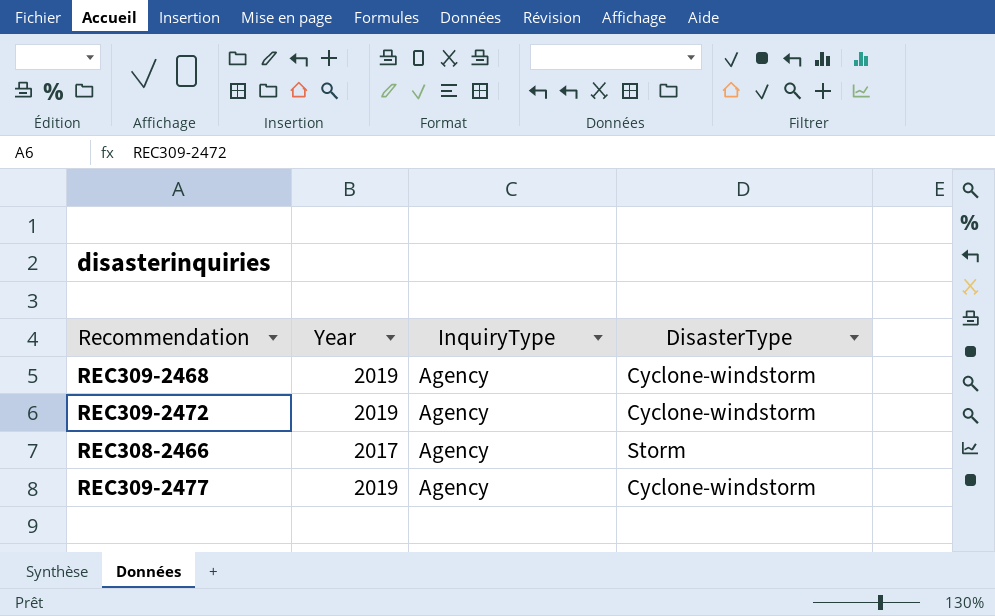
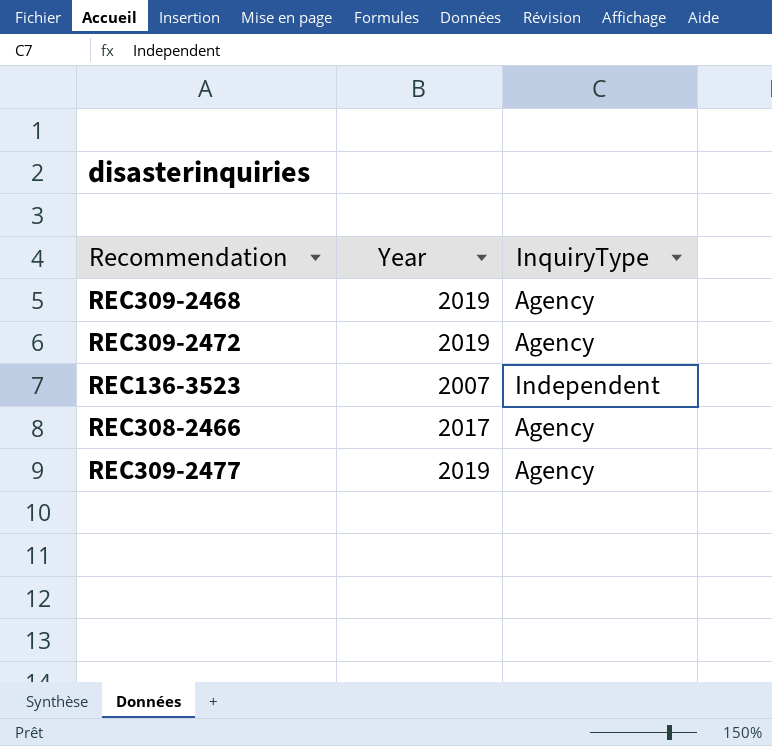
column DisasterType | position: 4 -> none
row REC136-3523: none -> 2007 | Independent

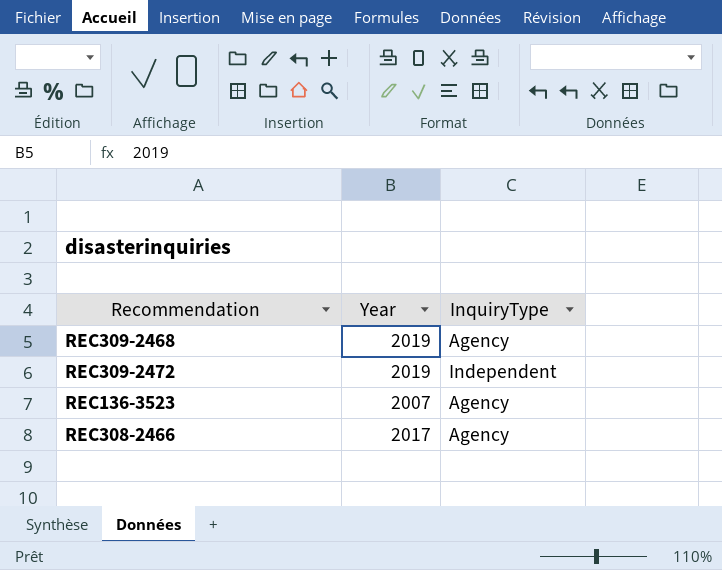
row REC309-2477: 2019 | Agency -> none
REC309-2472 | InquiryType: Agency -> Independent
REC136-3523 | InquiryType: Independent -> Agency

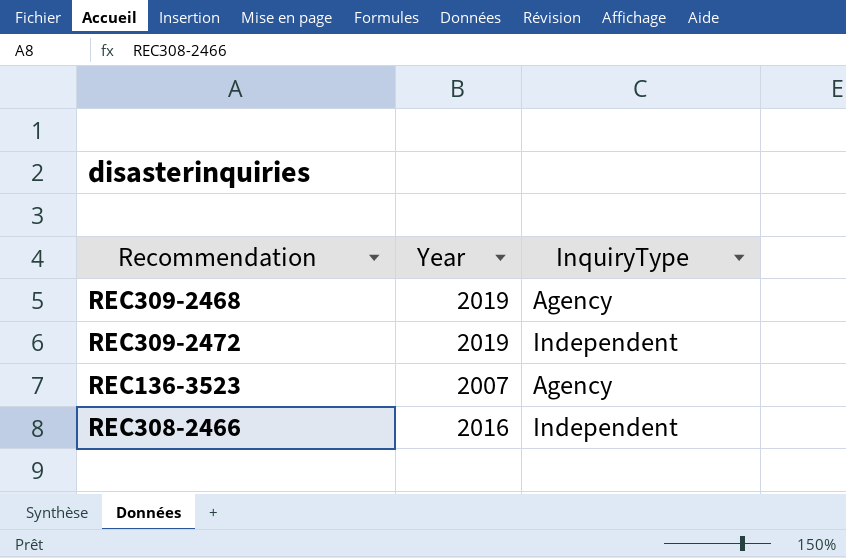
REC308-2466 | Year: 2017 -> 2016
REC308-2466 | InquiryType: Agency -> Independent

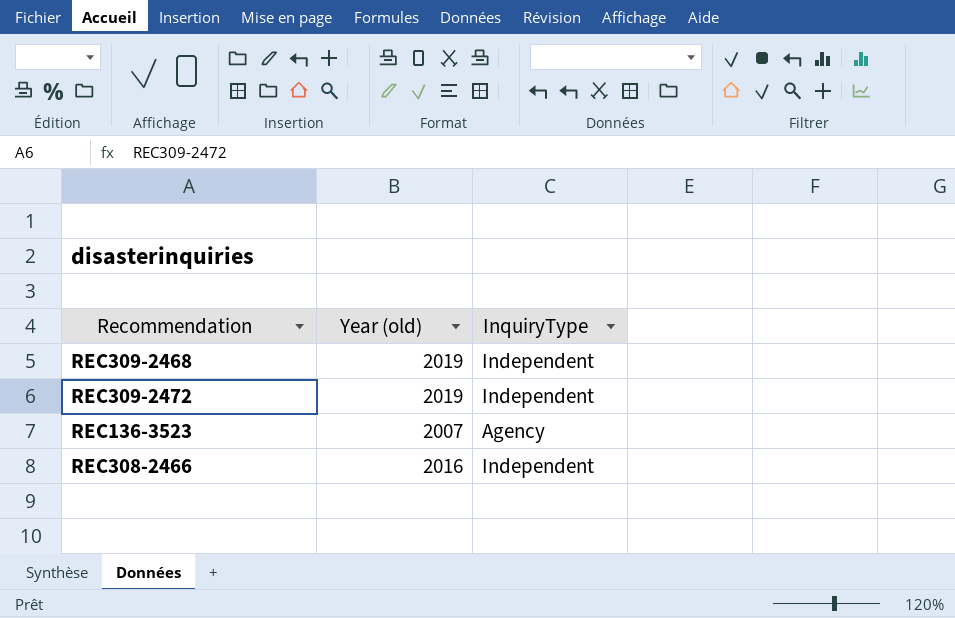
column name: Year -> Year (old)
REC309-2468 | InquiryType: Agency -> Independent

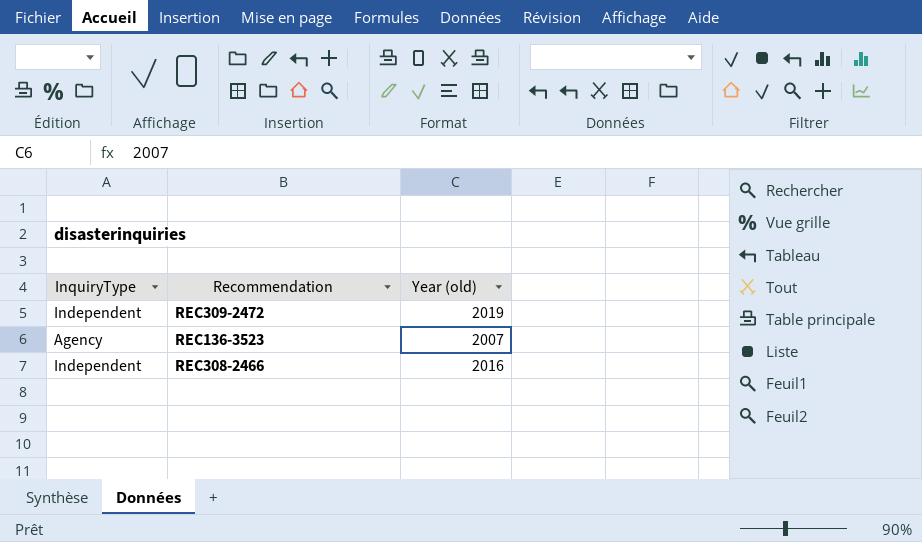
column InquiryType | position: 3 -> 1
row REC309-2468: 2019 | Independent -> none

